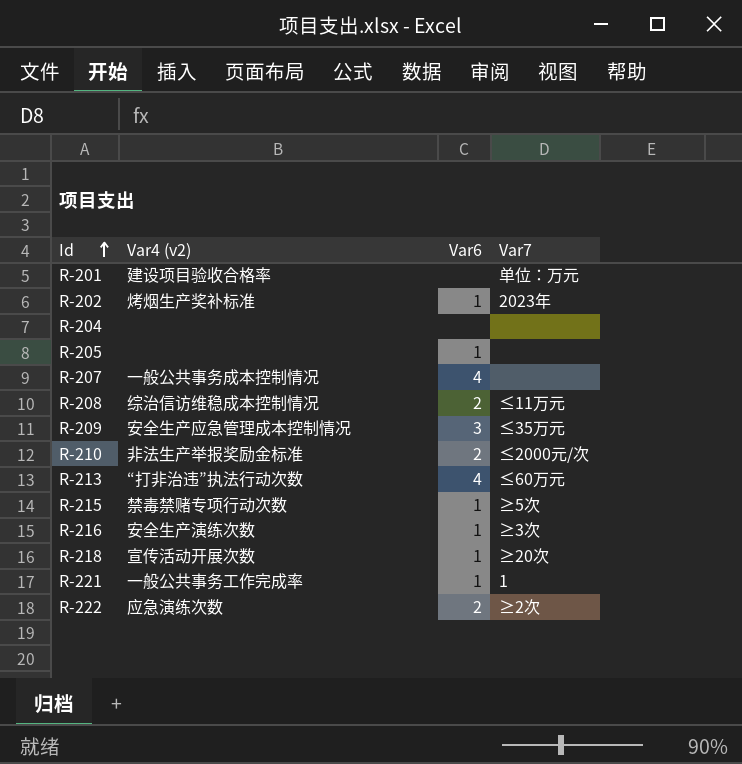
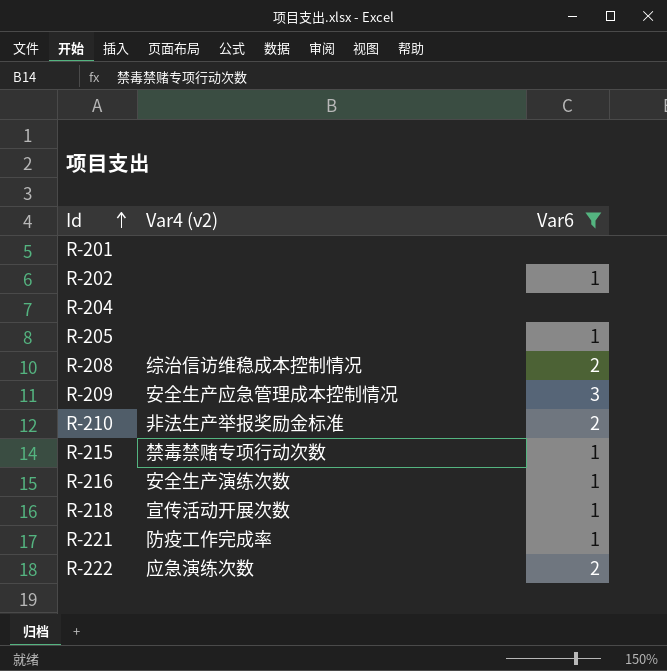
filter: none -> Var6 != 4
column Var7 | position: 4 -> none
R-201 | Var4 (v2): 建设项目验收合格率 -> none
R-202 | Var4 (v2): 烤烟生产奖补标准 -> none
R-221 | Var4 (v2): 一般公共事务工作完成率 -> 防疫工作完成率

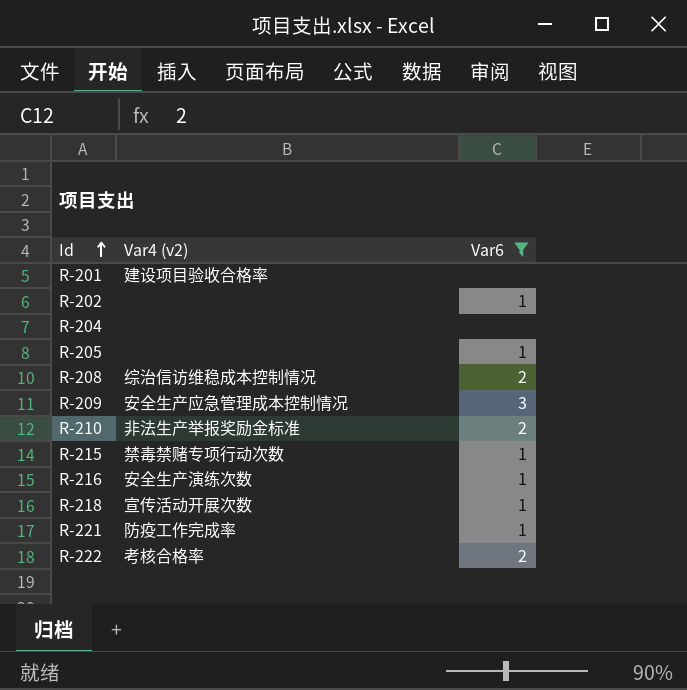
R-201 | Var4 (v2): none -> 建设项目验收合格率
R-222 | Var4 (v2): 应急演练次数 -> 考核合格率

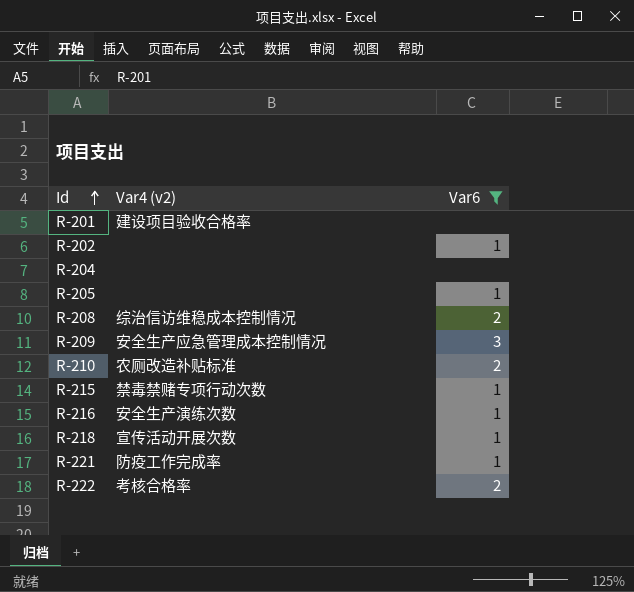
R-210 | Var4 (v2): 非法生产举报奖励金标准 -> 农厕改造补贴标准

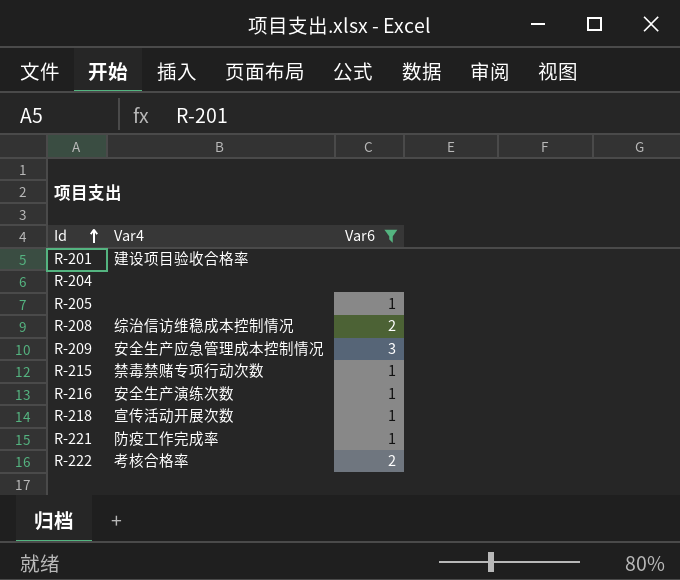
column name: Var4 (v2) -> Var4
row R-202: none | 1 -> none
row R-210: 农厕改造补贴标准 | 2 -> none

